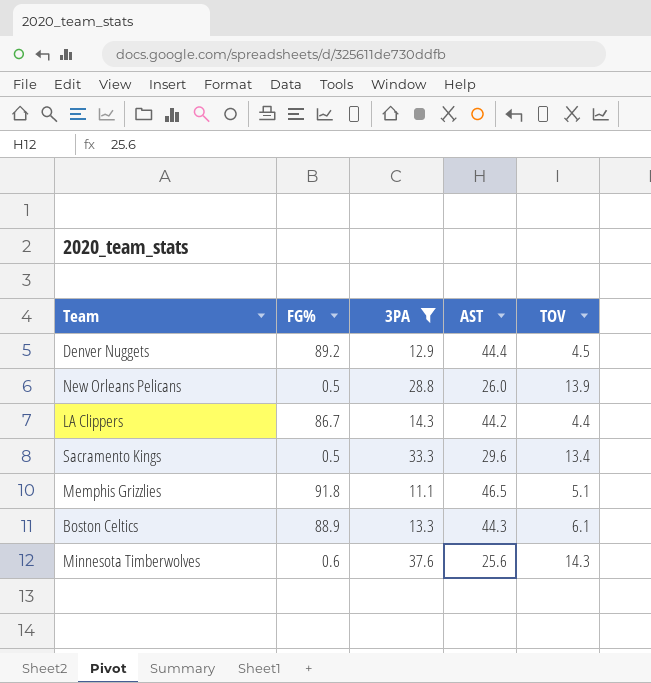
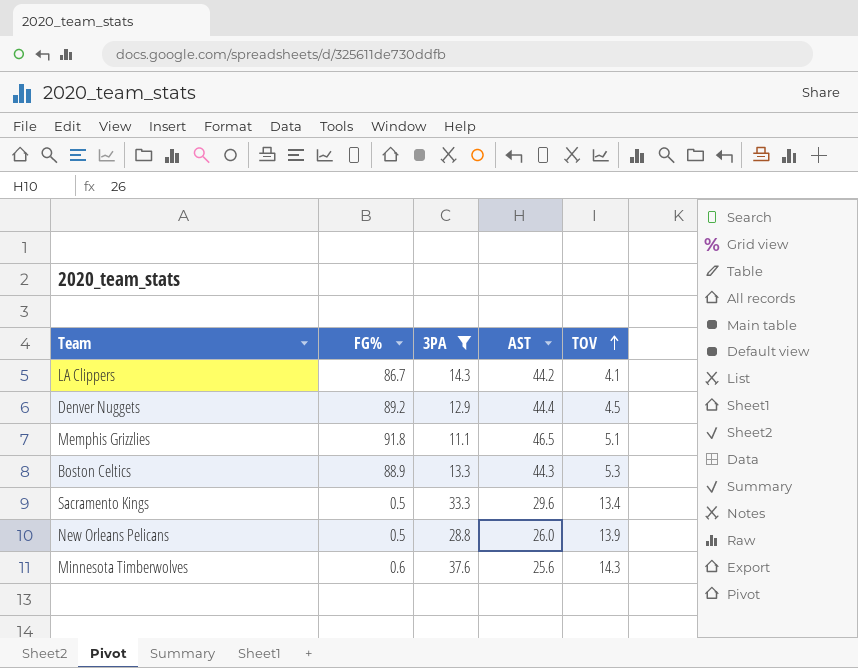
row order: none -> TOV ascending
LA Clippers | TOV: 4.4 -> 4.1
Boston Celtics | TOV: 6.1 -> 5.3

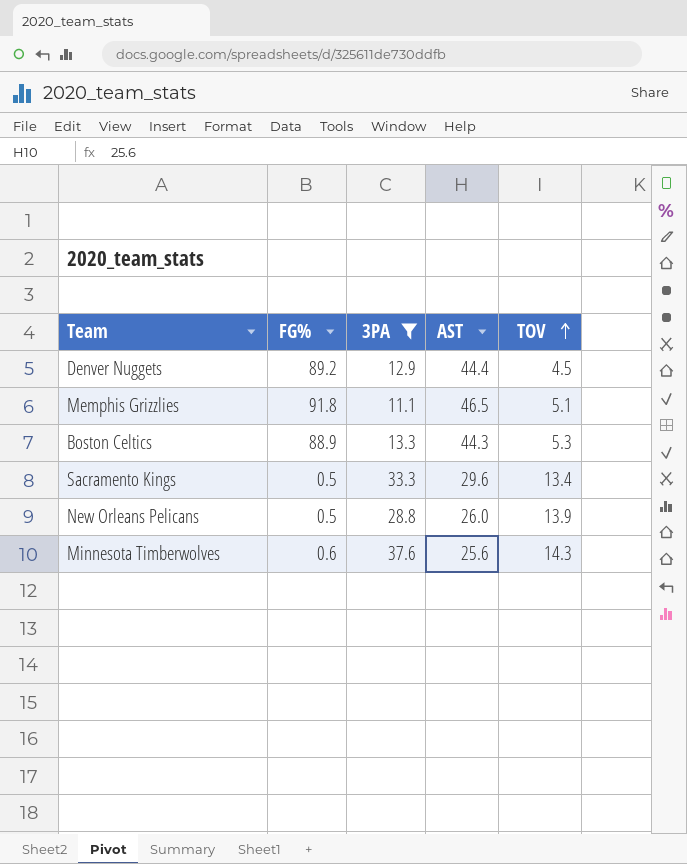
row LA Clippers: 86.7 | 14.3 | 44.2 | 4.1 -> none

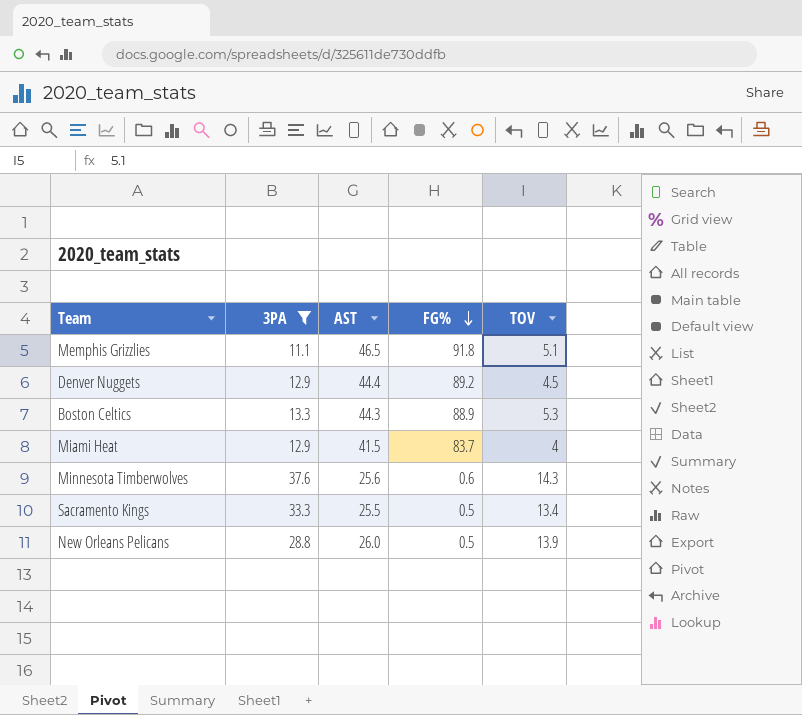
row order: TOV ascending -> FG% descending
column FG% | position: 2 -> 4
row Miami Heat: none -> 12.9 | 41.5 | 83.7 | 4
Sacramento Kings | AST: 29.6 -> 25.5

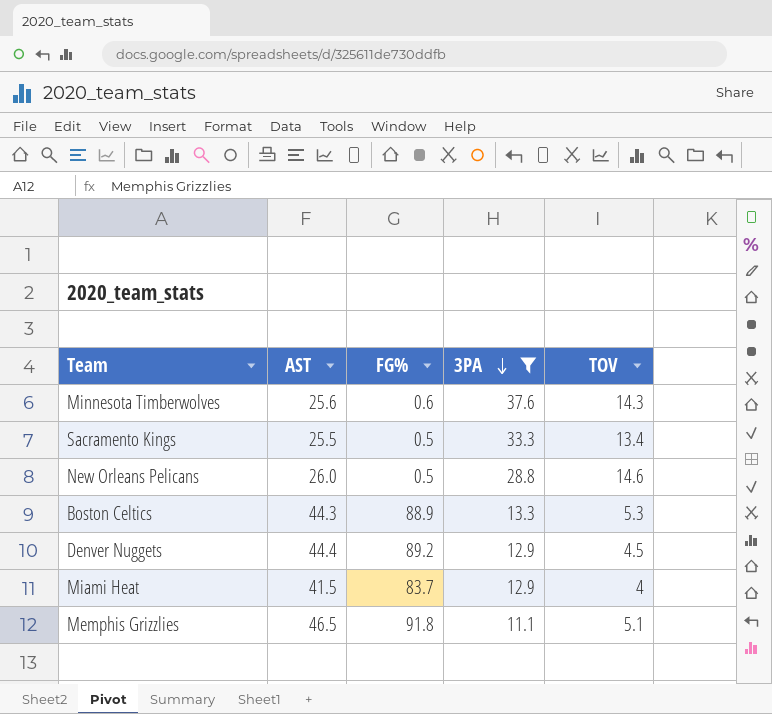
row order: FG% descending -> 3PA descending
column 3PA | position: 2 -> 4
New Orleans Pelicans | TOV: 13.9 -> 14.6

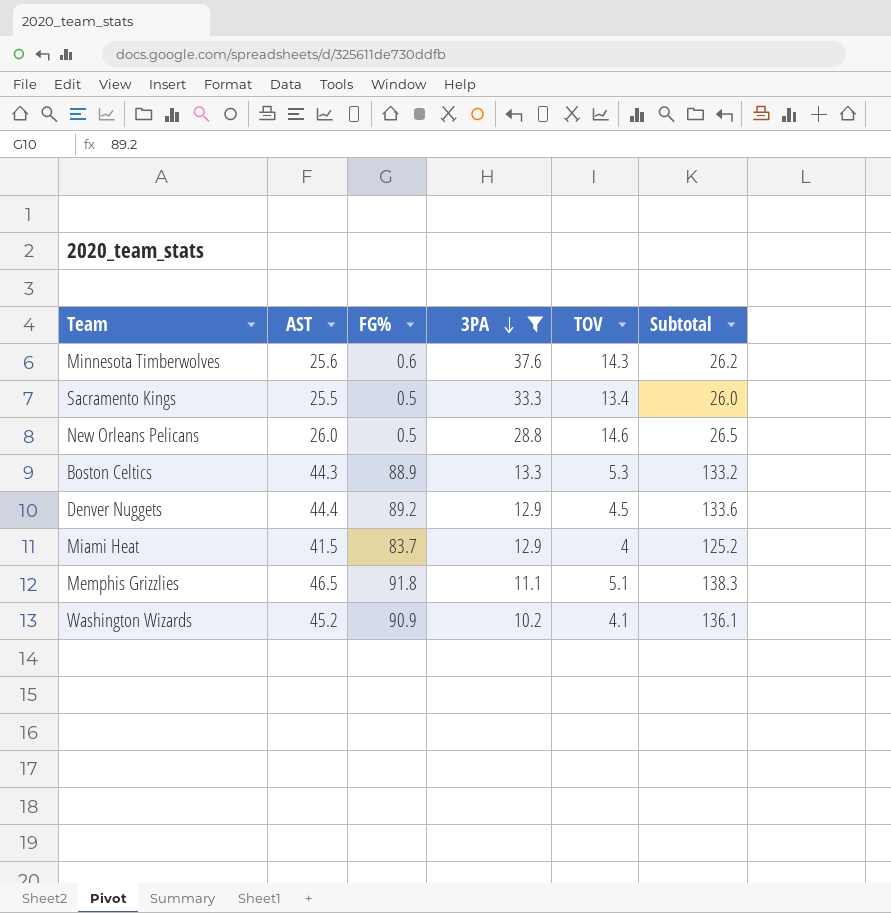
column Subtotal | formula: none -> [AST] + [FG%]
row Washington Wizards: none -> 45.2 | 90.9 | 10.2 | 4.1 | 136.1

